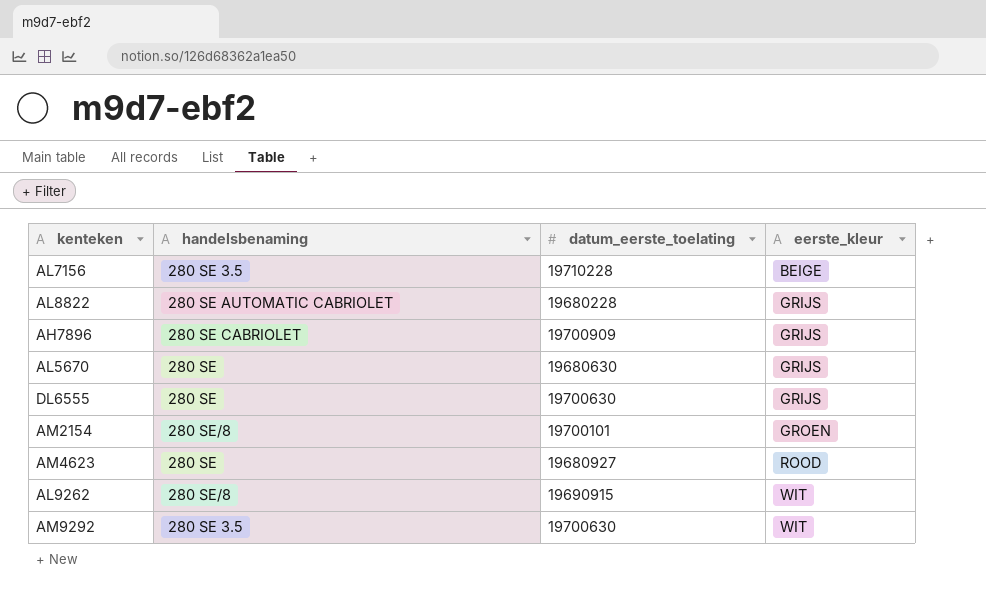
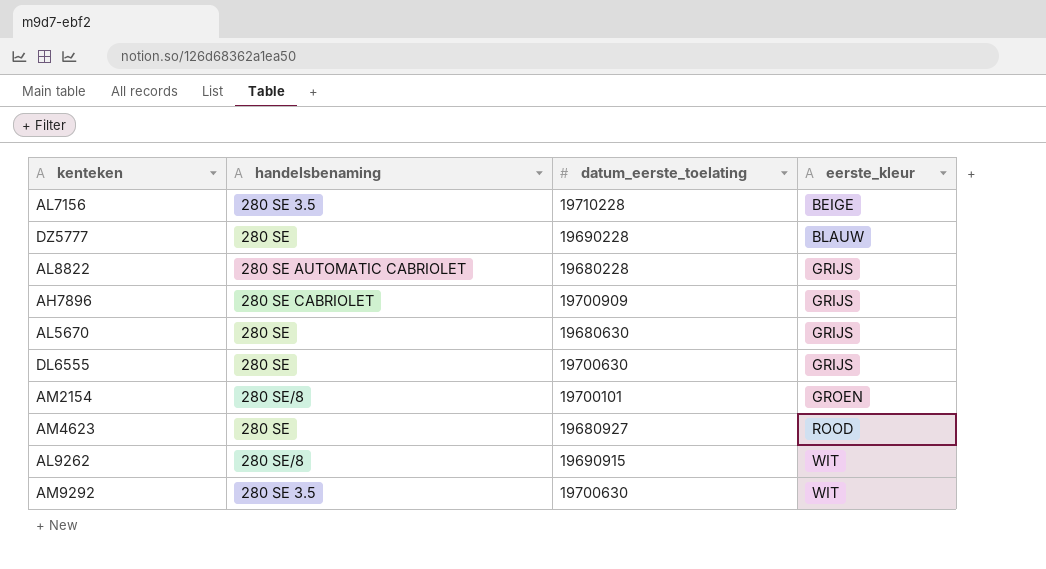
row DZ5777: none -> 280 SE | 19690228 | BLAUW

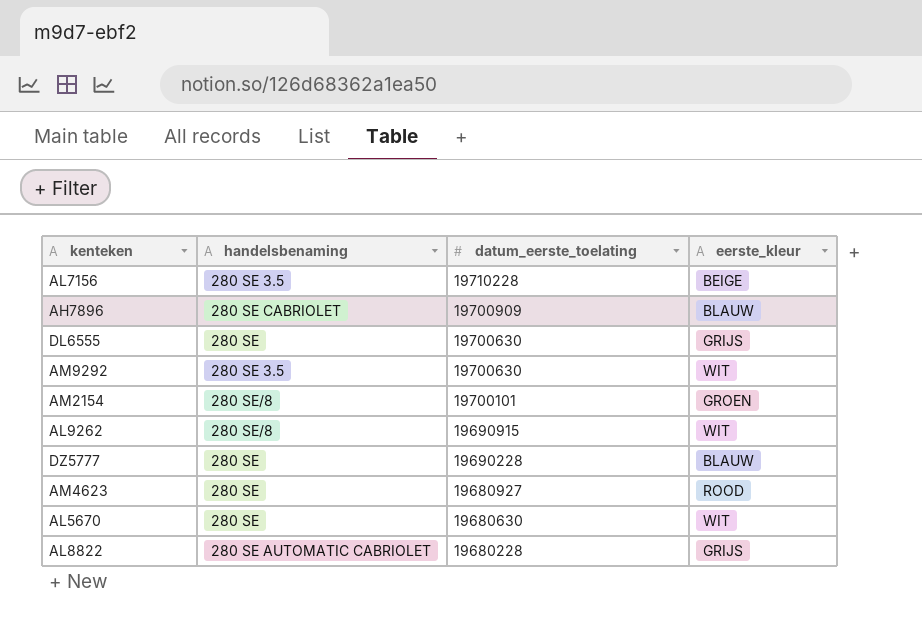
row order: eerste_kleur ascending -> datum_eerste_toelating descending
AH7896 | eerste_kleur: GRIJS -> BLAUW
AL5670 | eerste_kleur: GRIJS -> WIT

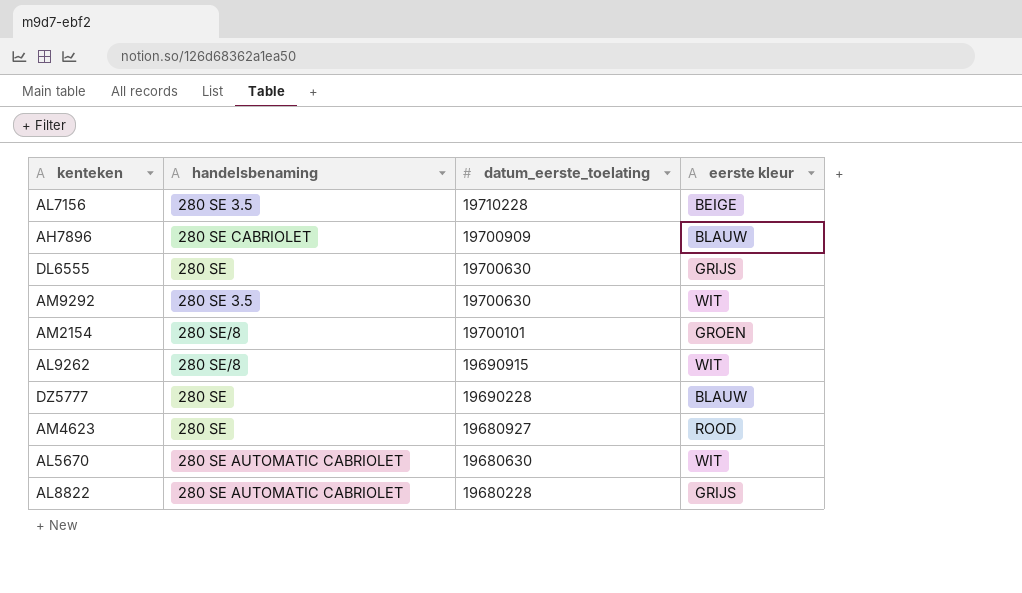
column name: eerste_kleur -> eerste kleur
AL5670 | handelsbenaming: 280 SE -> 280 SE AUTOMATIC CABRIOLET

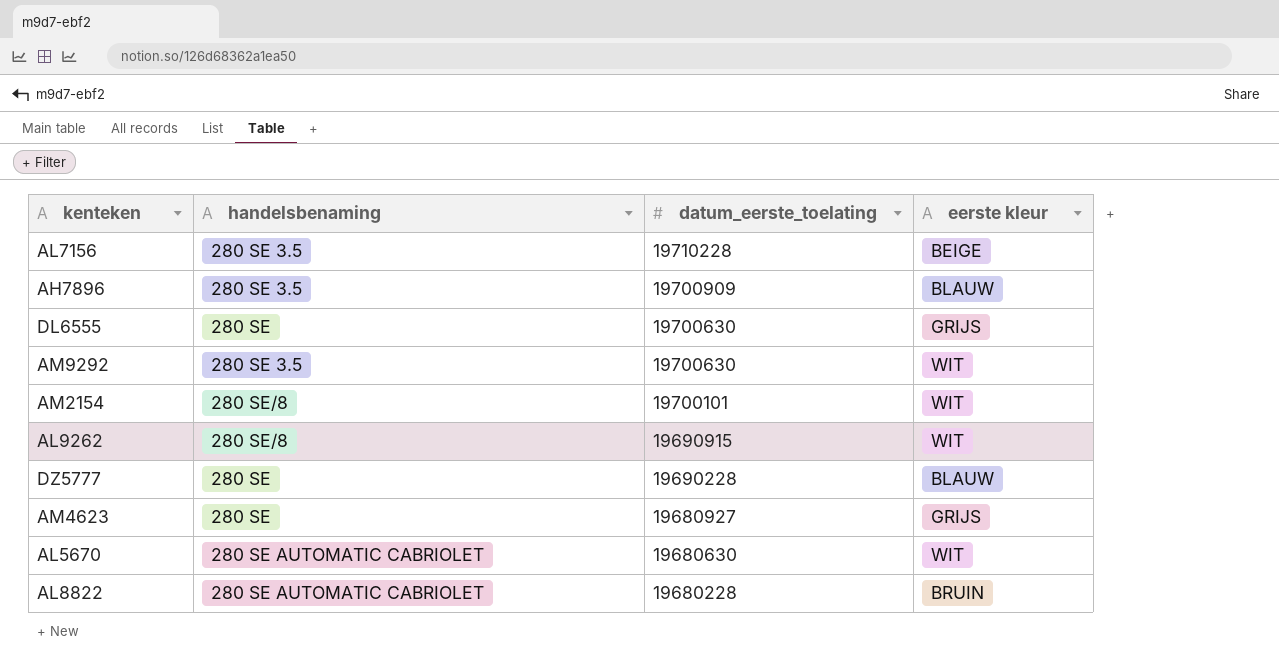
AH7896 | handelsbenaming: 280 SE CABRIOLET -> 280 SE 3.5
AM2154 | eerste kleur: GROEN -> WIT
AM4623 | eerste kleur: ROOD -> GRIJS
AL8822 | eerste kleur: GRIJS -> BRUIN

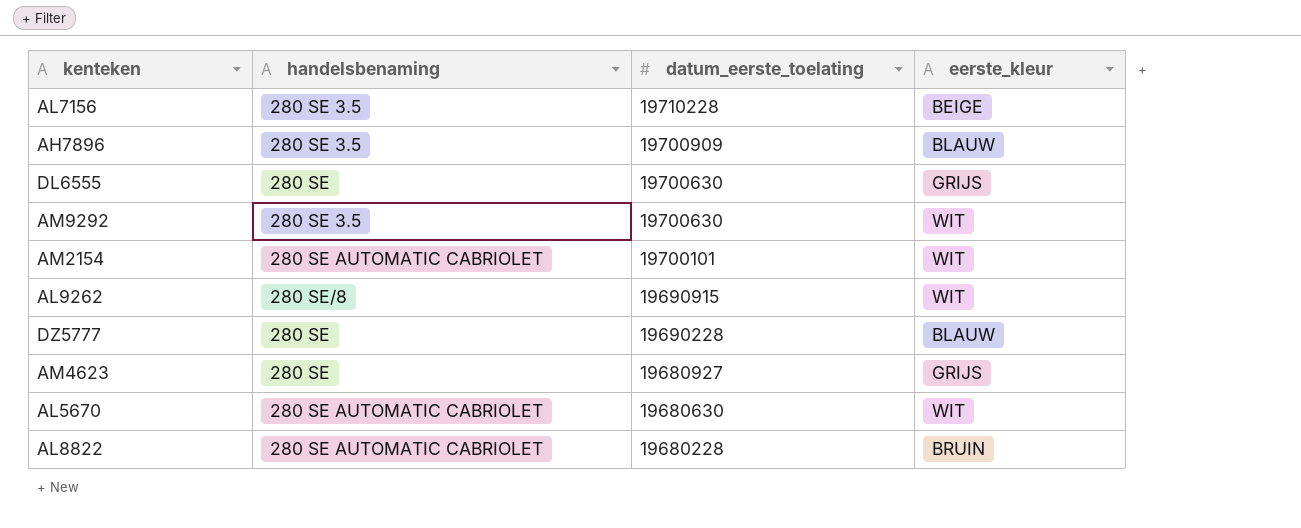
column name: eerste kleur -> eerste_kleur
AM2154 | handelsbenaming: 280 SE/8 -> 280 SE AUTOMATIC CABRIOLET

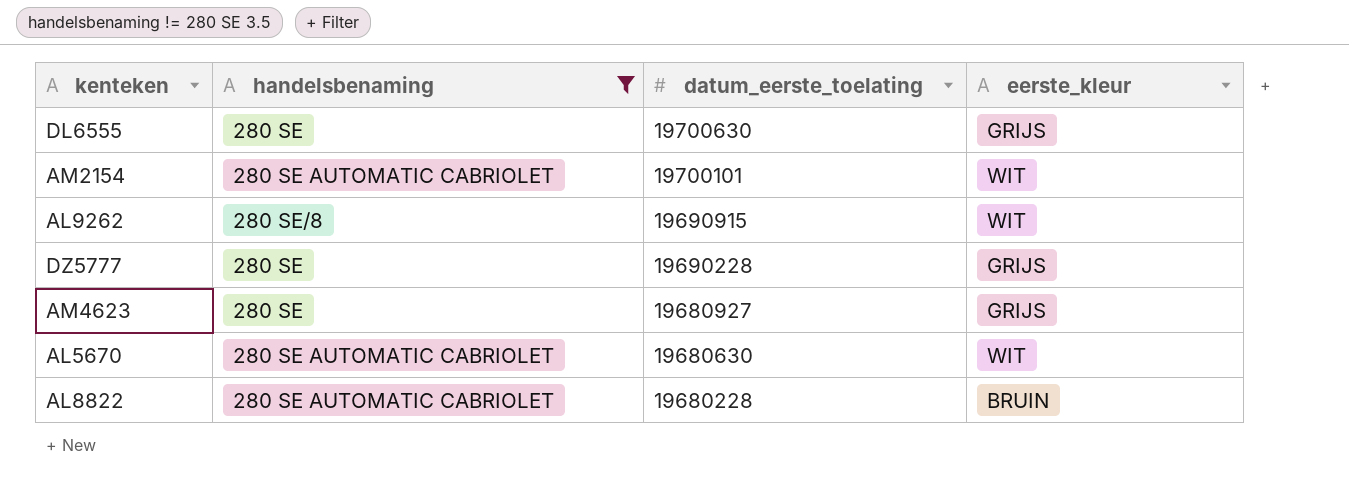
filter: none -> handelsbenaming != 280 SE 3.5
DZ5777 | eerste_kleur: BLAUW -> GRIJS

